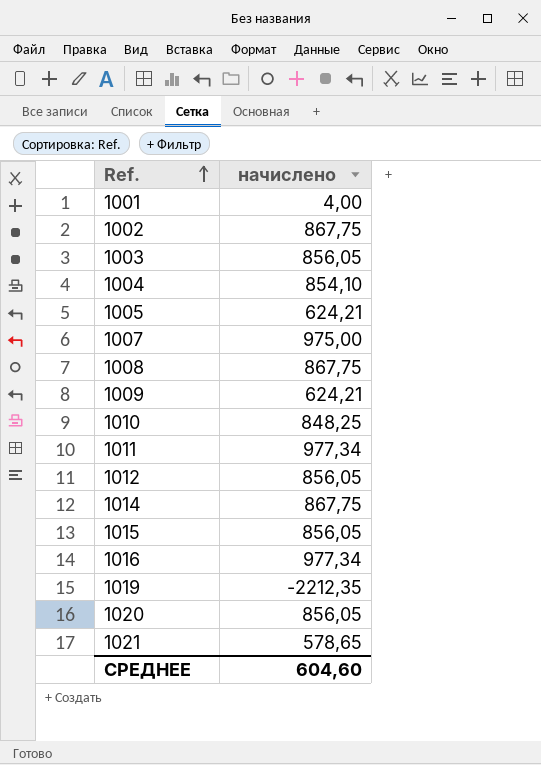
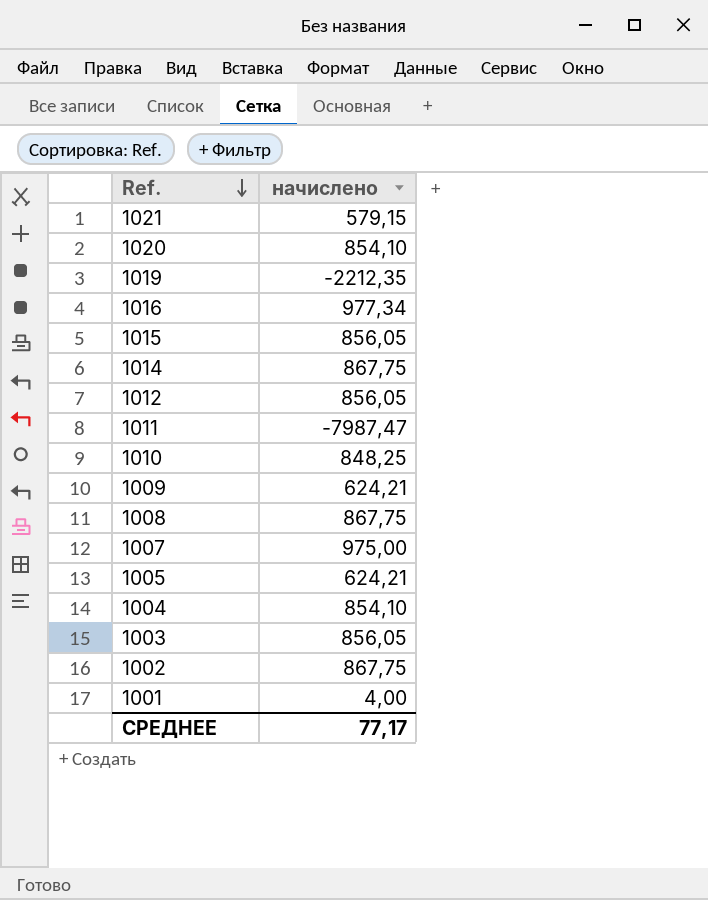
row order: Ref. ascending -> Ref. descending
1021 | начислено: 578,65 -> 579,15
1020 | начислено: 856,05 -> 854,10
1011 | начислено: 977,34 -> -7987,47
СРЕДНЕЕ | начислено: 604,60 -> 77,17

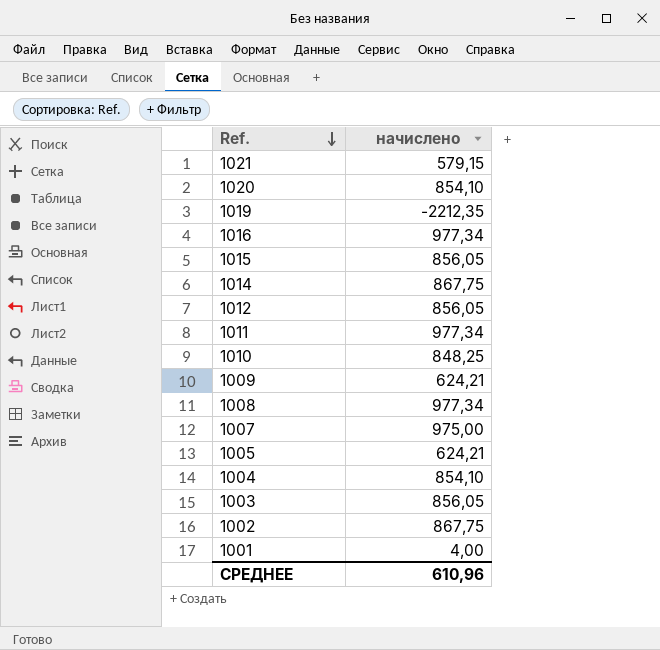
1011 | начислено: -7987,47 -> 977,34
1008 | начислено: 867,75 -> 977,34
СРЕДНЕЕ | начислено: 77,17 -> 610,96

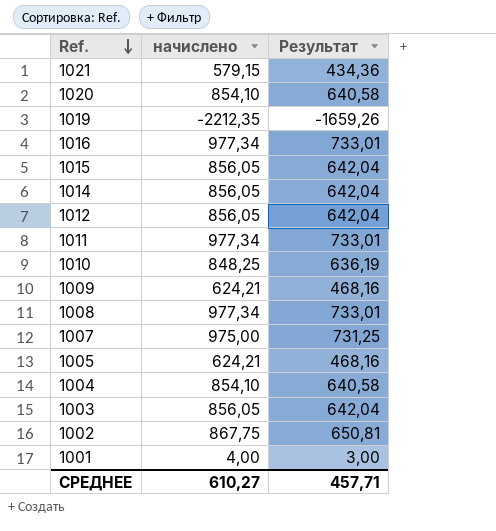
column Результат | formula: none -> [начислено] * 0,75
1014 | начислено: 867,75 -> 856,05
СРЕДНЕЕ | начислено: 610,96 -> 610,27

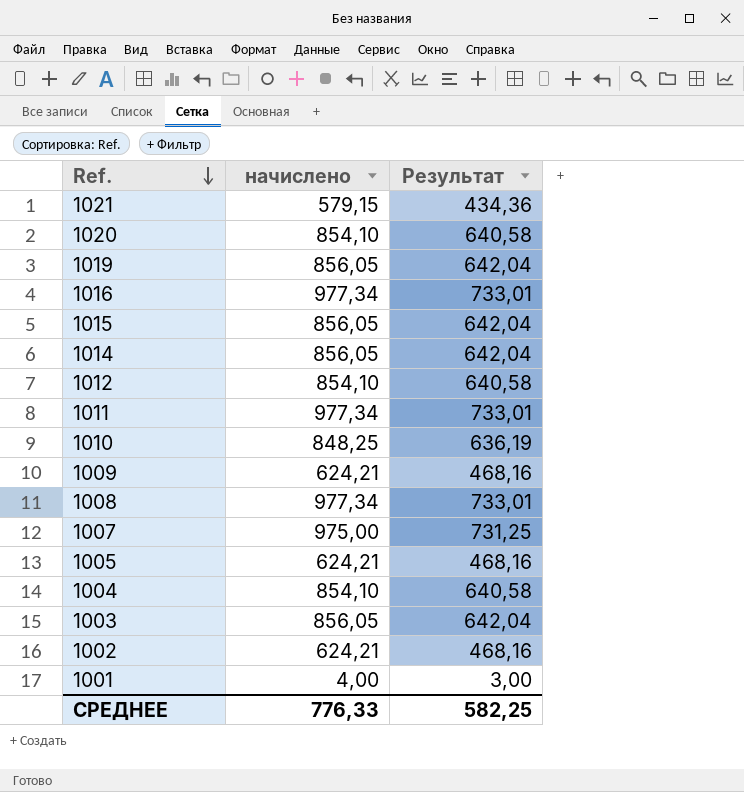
1019 | начислено: -2212,35 -> 856,05
1019 | Результат: -1659,26 -> 642,04
1012 | начислено: 856,05 -> 854,10
1012 | Результат: 642,04 -> 640,58
1002 | начислено: 867,75 -> 624,21
1002 | Результат: 650,81 -> 468,16
СРЕДНЕЕ | начислено: 610,27 -> 776,33
СРЕДНЕЕ | Результат: 457,71 -> 582,25

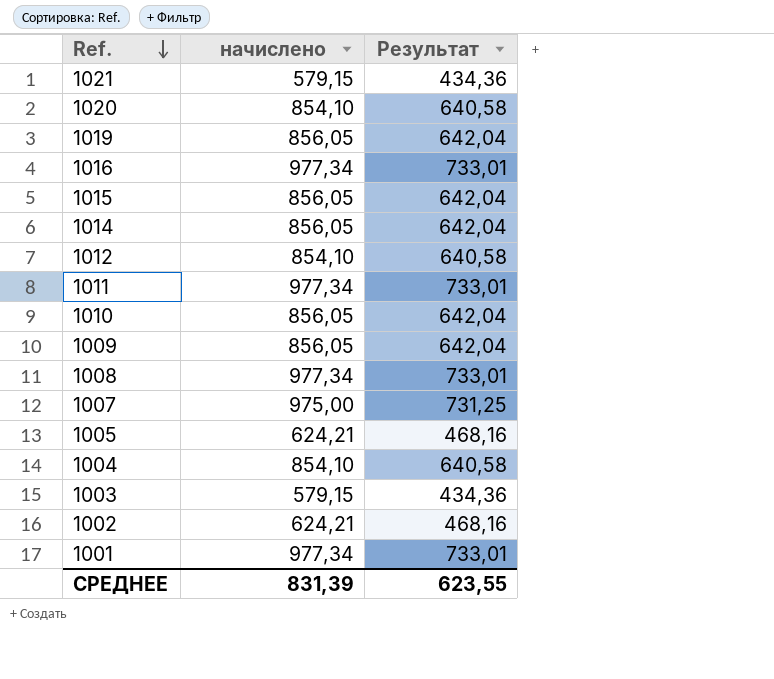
1010 | начислено: 848,25 -> 856,05
1010 | Результат: 636,19 -> 642,04
1009 | начислено: 624,21 -> 856,05
1009 | Результат: 468,16 -> 642,04
1003 | начислено: 856,05 -> 579,15
1003 | Результат: 642,04 -> 434,36
1001 | начислено: 4,00 -> 977,34
1001 | Результат: 3,00 -> 733,01
СРЕДНЕЕ | начислено: 776,33 -> 831,39
СРЕДНЕЕ | Результат: 582,25 -> 623,55

